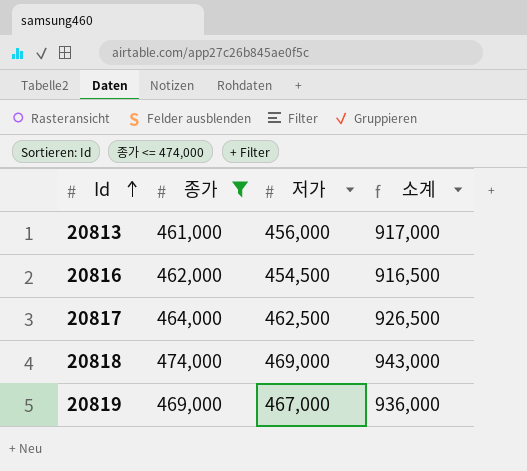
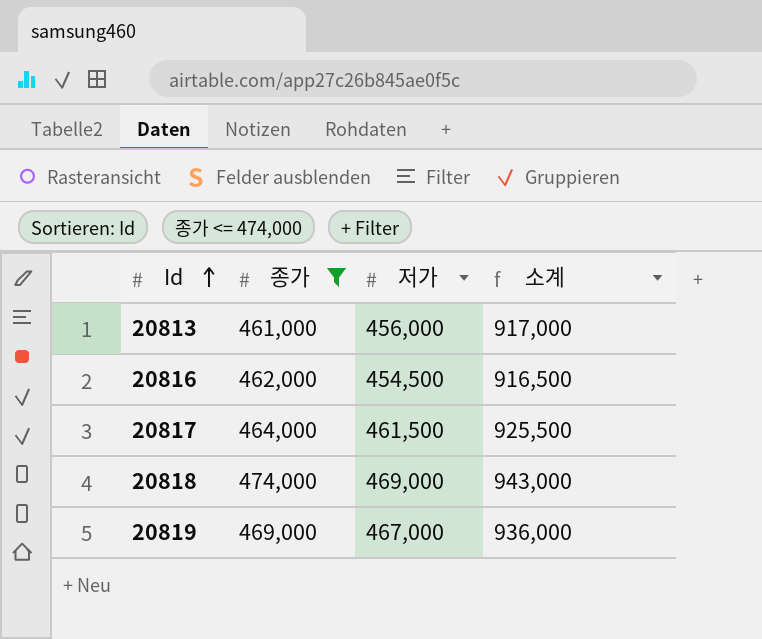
20817 | 저가: 462,500 -> 461,500
20817 | 소계: 926,500 -> 925,500

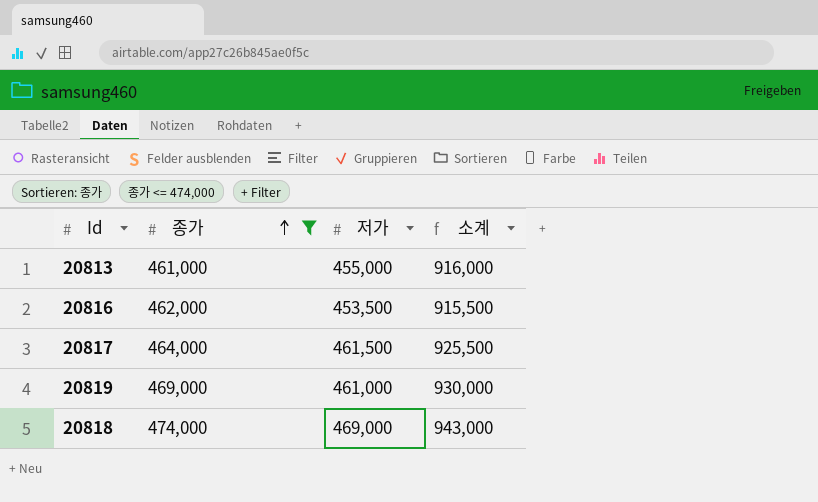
row order: Id ascending -> 종가 ascending
20813 | 저가: 456,000 -> 455,000
20813 | 소계: 917,000 -> 916,000
20816 | 저가: 454,500 -> 453,500
20816 | 소계: 916,500 -> 915,500
20819 | 저가: 467,000 -> 461,000
20819 | 소계: 936,000 -> 930,000

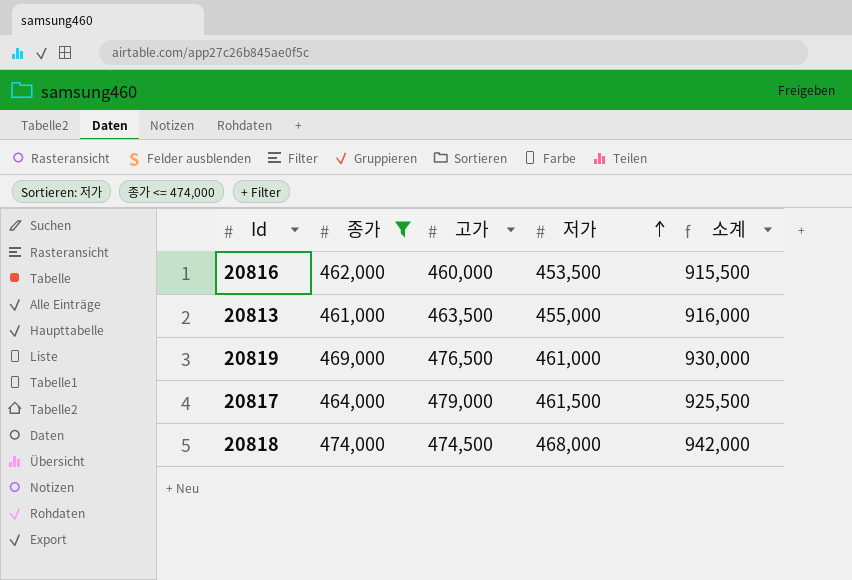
row order: 종가 ascending -> 저가 ascending
column 고가 | position: none -> 3
20818 | 저가: 469,000 -> 468,000
20818 | 소계: 943,000 -> 942,000

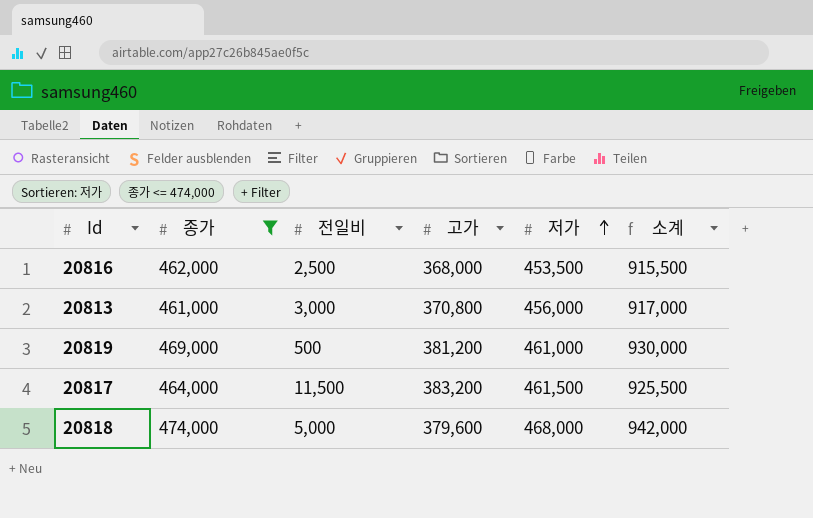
column 전일비 | position: none -> 3
20816 | 고가: 460,000 -> 368,000
20813 | 고가: 463,500 -> 370,800
20813 | 저가: 455,000 -> 456,000
20813 | 소계: 916,000 -> 917,000
20819 | 고가: 476,500 -> 381,200
20817 | 고가: 479,000 -> 383,200
20818 | 고가: 474,500 -> 379,600

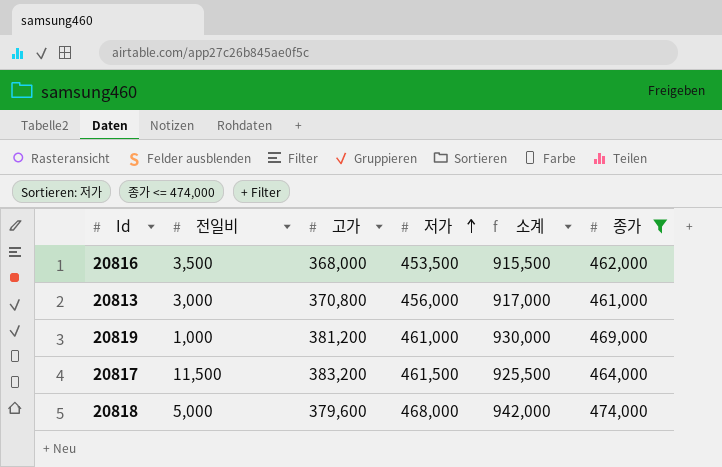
column 종가 | position: 2 -> 6
20816 | 전일비: 2,500 -> 3,500
20819 | 전일비: 500 -> 1,000

